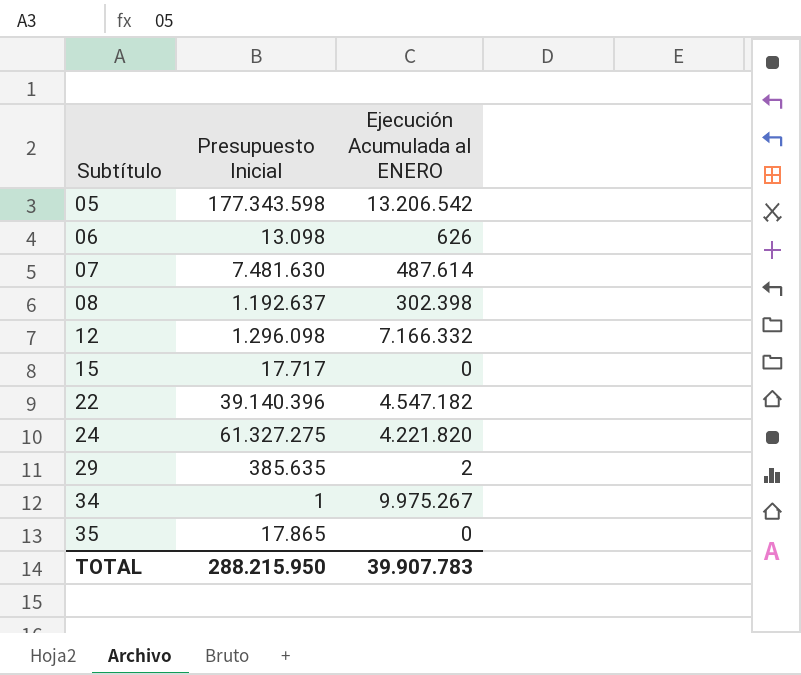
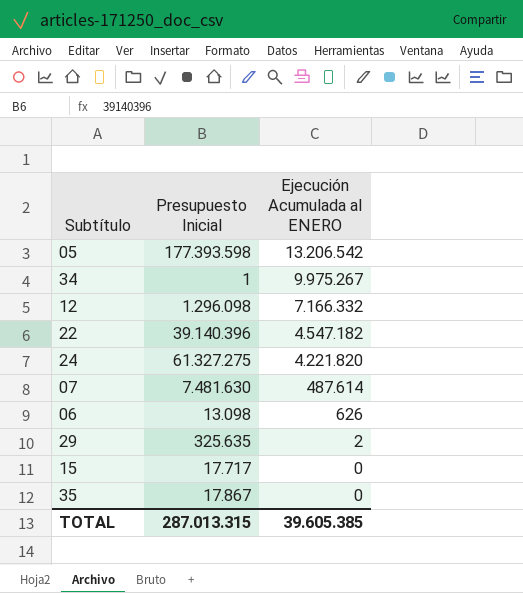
row order: Subtítulo ascending -> Ejecución Acumulada al ENERO descending
row 08: 1.192.637 | 302.398 -> none
05 | Presupuesto Inicial: 177.343.598 -> 177.393.598
29 | Presupuesto Inicial: 385.635 -> 325.635
35 | Presupuesto Inicial: 17.865 -> 17.867
TOTAL | Presupuesto Inicial: 288.215.950 -> 287.013.315
TOTAL | Ejecución Acumulada al ENERO: 39.907.783 -> 39.605.385

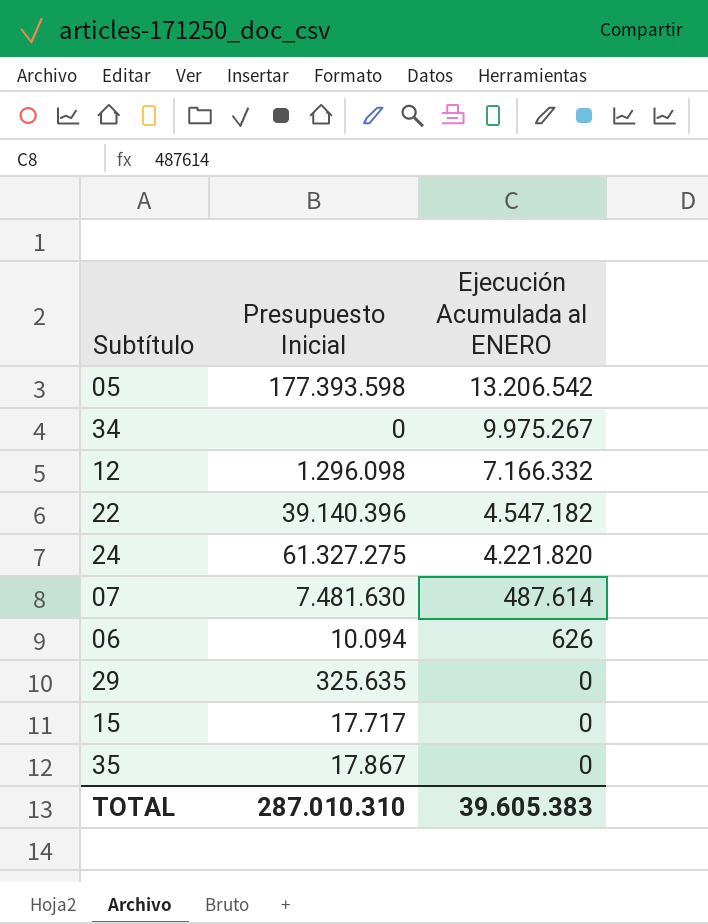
34 | Presupuesto Inicial: 1 -> 0
06 | Presupuesto Inicial: 13.098 -> 10.094
29 | Ejecución Acumulada al ENERO: 2 -> 0
TOTAL | Presupuesto Inicial: 287.013.315 -> 287.010.310
TOTAL | Ejecución Acumulada al ENERO: 39.605.385 -> 39.605.383

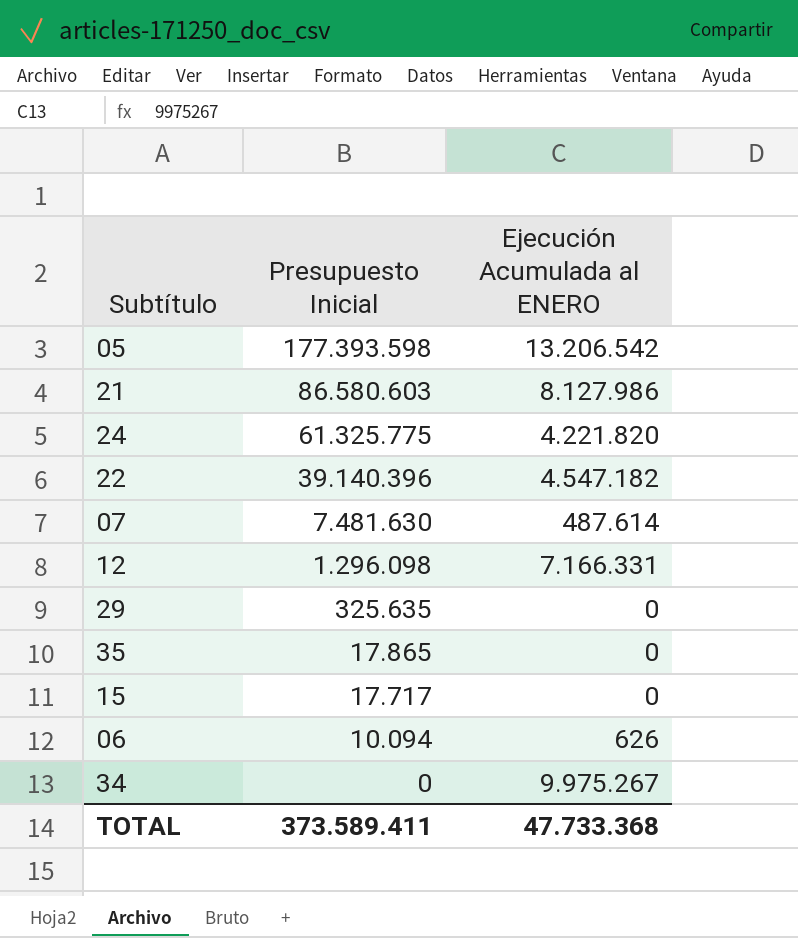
row order: Ejecución Acumulada al ENERO descending -> Presupuesto Inicial descending
row 21: none -> 86.580.603 | 8.127.986
24 | Presupuesto Inicial: 61.327.275 -> 61.325.775
12 | Ejecución Acumulada al ENERO: 7.166.332 -> 7.166.331
35 | Presupuesto Inicial: 17.867 -> 17.865
TOTAL | Presupuesto Inicial: 287.010.310 -> 373.589.411
TOTAL | Ejecución Acumulada al ENERO: 39.605.383 -> 47.733.368

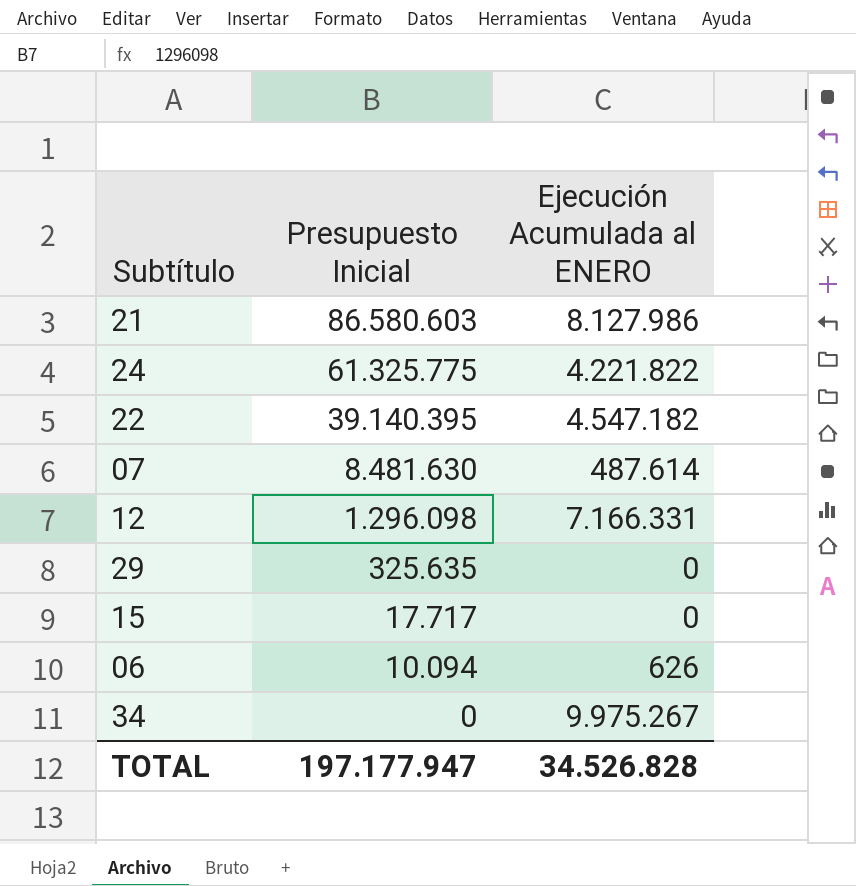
row 05: 177.393.598 | 13.206.542 -> none
row 35: 17.865 | 0 -> none
24 | Ejecución Acumulada al ENERO: 4.221.820 -> 4.221.822
22 | Presupuesto Inicial: 39.140.396 -> 39.140.395
07 | Presupuesto Inicial: 7.481.630 -> 8.481.630
TOTAL | Presupuesto Inicial: 373.589.411 -> 197.177.947
TOTAL | Ejecución Acumulada al ENERO: 47.733.368 -> 34.526.828

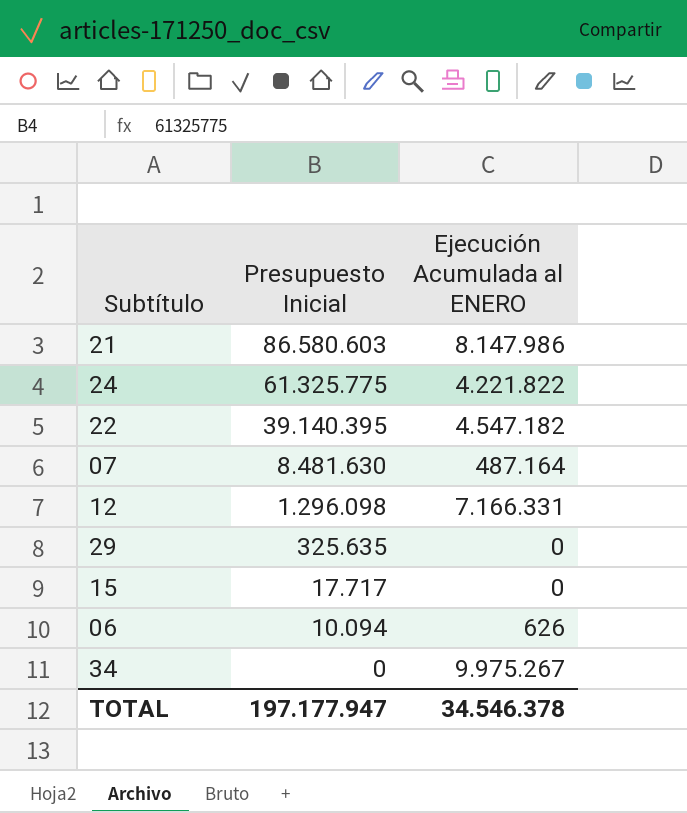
21 | Ejecución Acumulada al ENERO: 8.127.986 -> 8.147.986
07 | Ejecución Acumulada al ENERO: 487.614 -> 487.164
TOTAL | Ejecución Acumulada al ENERO: 34.526.828 -> 34.546.378

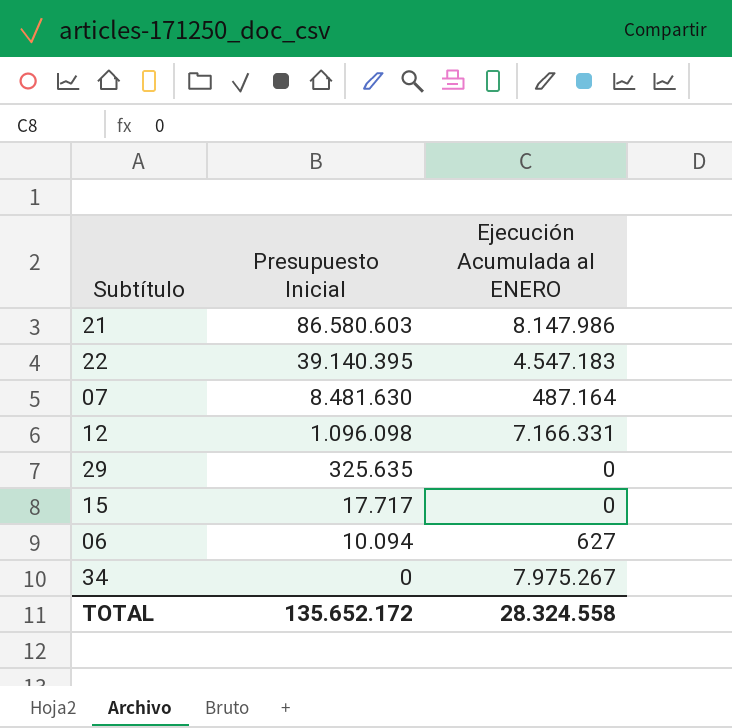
row 24: 61.325.775 | 4.221.822 -> none
22 | Ejecución Acumulada al ENERO: 4.547.182 -> 4.547.183
12 | Presupuesto Inicial: 1.296.098 -> 1.096.098
06 | Ejecución Acumulada al ENERO: 626 -> 627
34 | Ejecución Acumulada al ENERO: 9.975.267 -> 7.975.267
TOTAL | Presupuesto Inicial: 197.177.947 -> 135.652.172
TOTAL | Ejecución Acumulada al ENERO: 34.546.378 -> 28.324.558

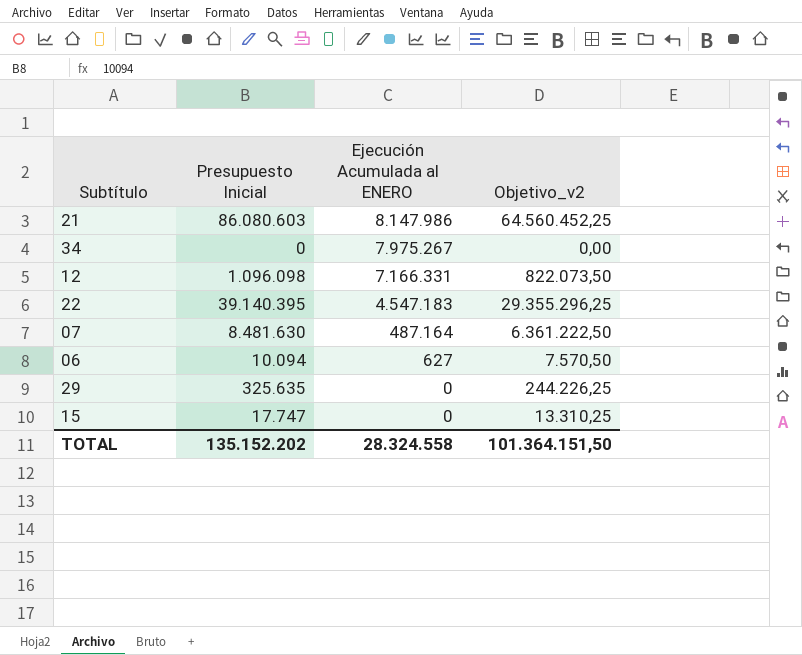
row order: Presupuesto Inicial descending -> Ejecución Acumulada al ENERO descending
column Objetivo_v2 | formula: none -> [Presupuesto Inicial] * 0,75
21 | Presupuesto Inicial: 86.580.603 -> 86.080.603
15 | Presupuesto Inicial: 17.717 -> 17.747
TOTAL | Presupuesto Inicial: 135.652.172 -> 135.152.202

